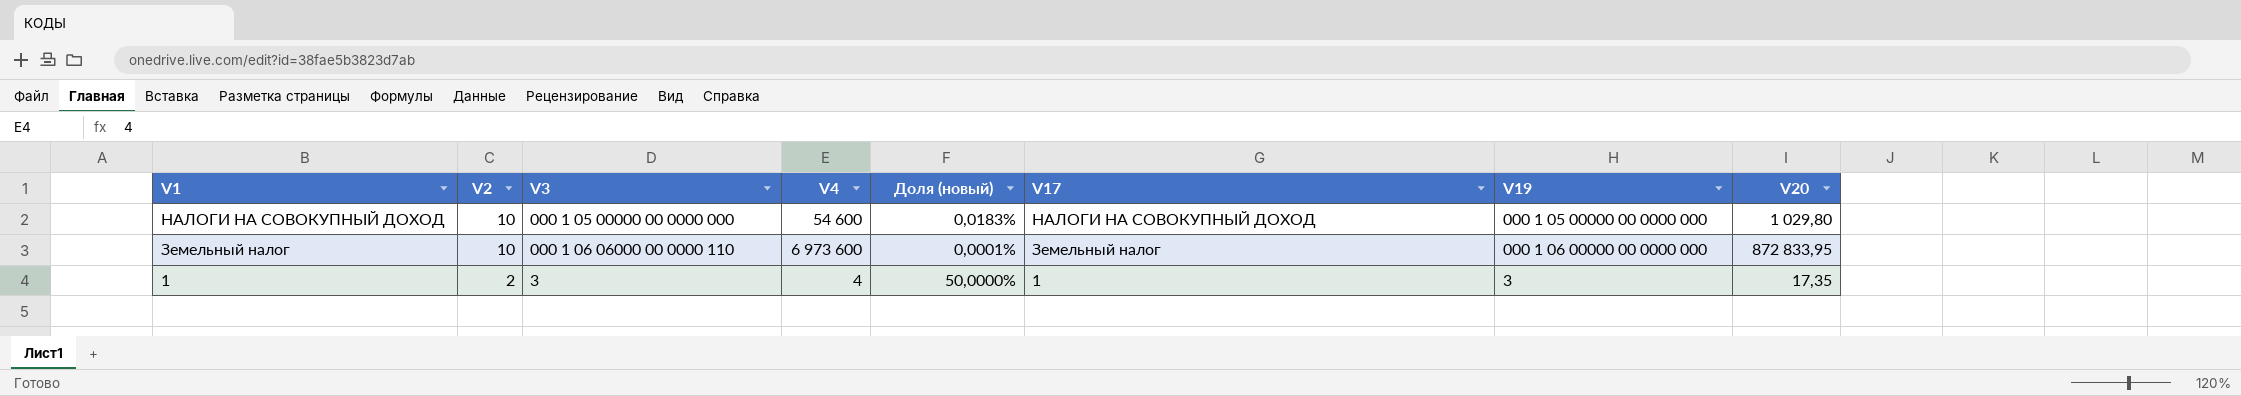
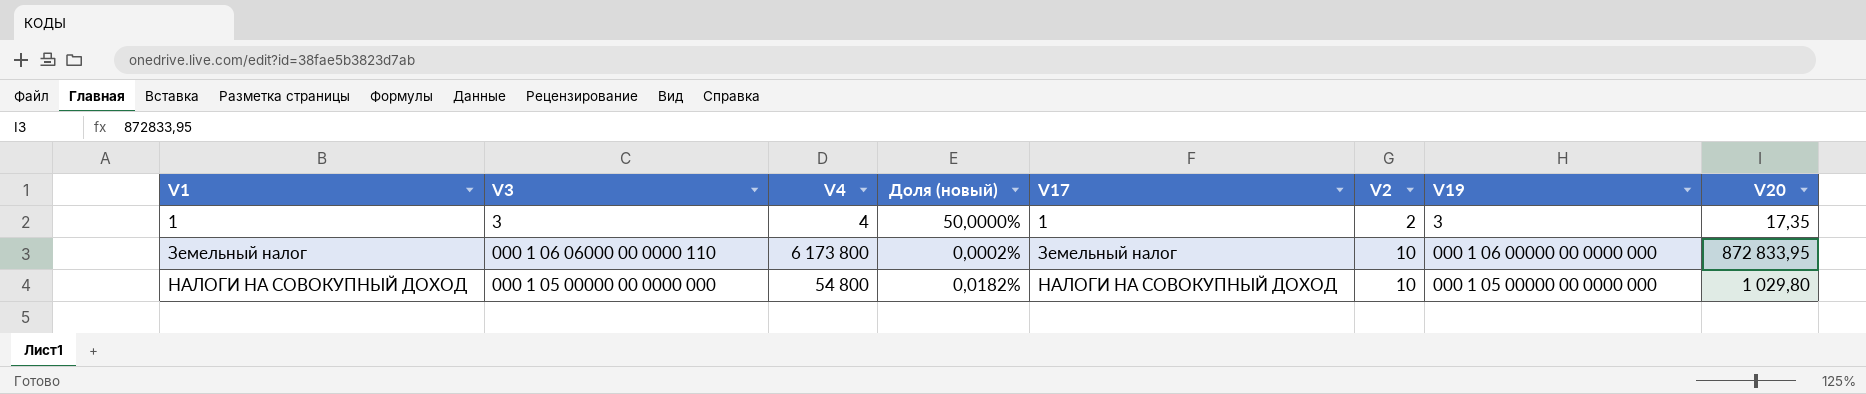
row order: V1 descending -> V1 ascending
column V2 | position: 2 -> 6
Земельный налог | V4: 6 973 600 -> 6 173 800
Земельный налог | Доля (новый): 0,0001% -> 0,0002%
НАЛОГИ НА СОВОКУПНЫЙ ДОХОД | V4: 54 600 -> 54 800
НАЛОГИ НА СОВОКУПНЫЙ ДОХОД | Доля (новый): 0,0183% -> 0,0182%

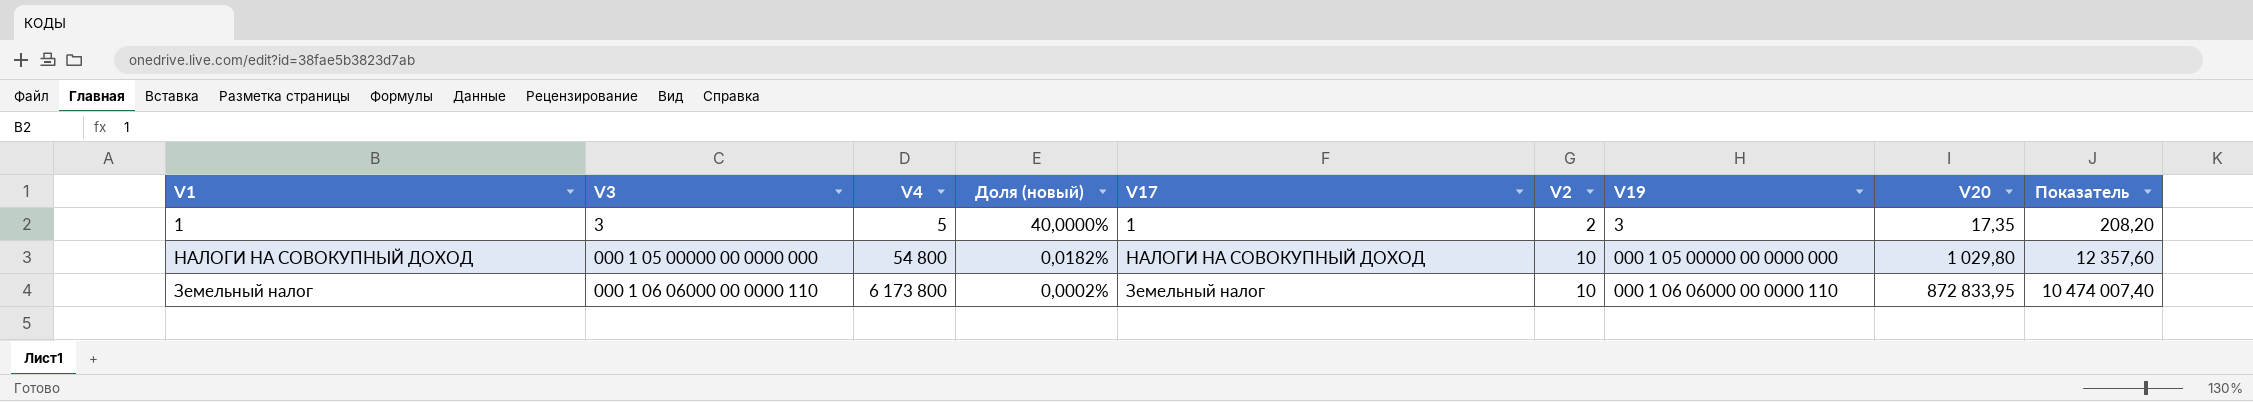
row order: V1 ascending -> V4 ascending
column Показатель | formula: none -> [V20] * 12
1 | V4: 4 -> 5
1 | Доля (новый): 50,0000% -> 40,0000%
Земельный налог | V19: 000 1 06 00000 00 0000 000 -> 000 1 06 06000 00 0000 110

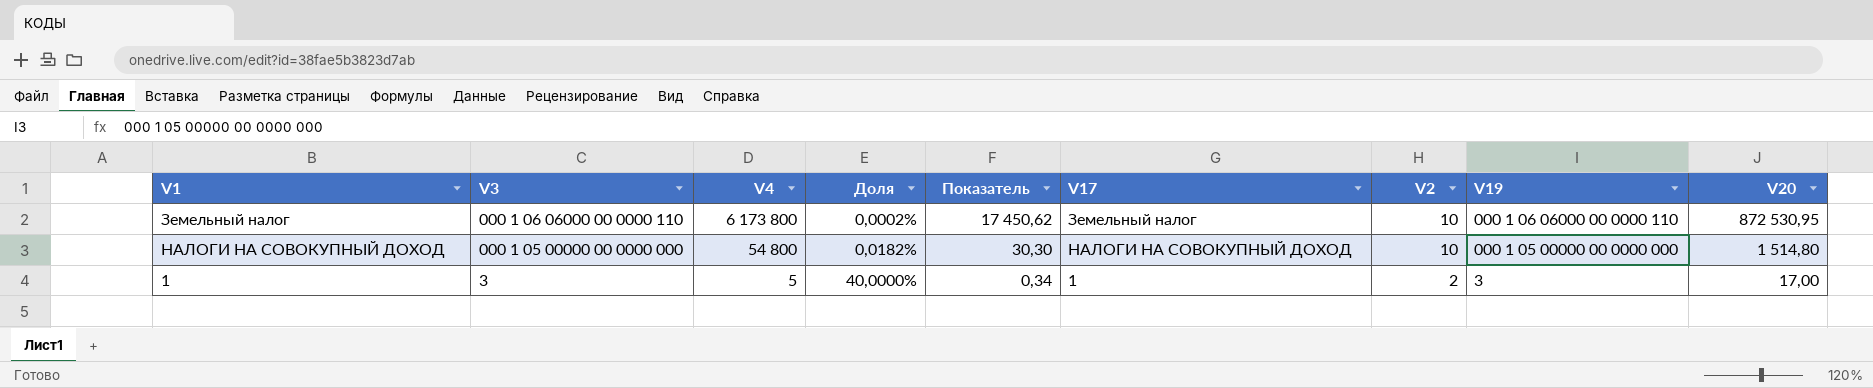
row order: V4 ascending -> V4 descending
column name: Доля (новый) -> Доля
column Показатель | formula: [V20] * 12 -> [V20] * 0,02
column Показатель | position: 9 -> 5
Земельный налог | V20: 872 833,95 -> 872 530,95
НАЛОГИ НА СОВОКУПНЫЙ ДОХОД | V20: 1 029,80 -> 1 514,80
1 | V20: 17,35 -> 17,00

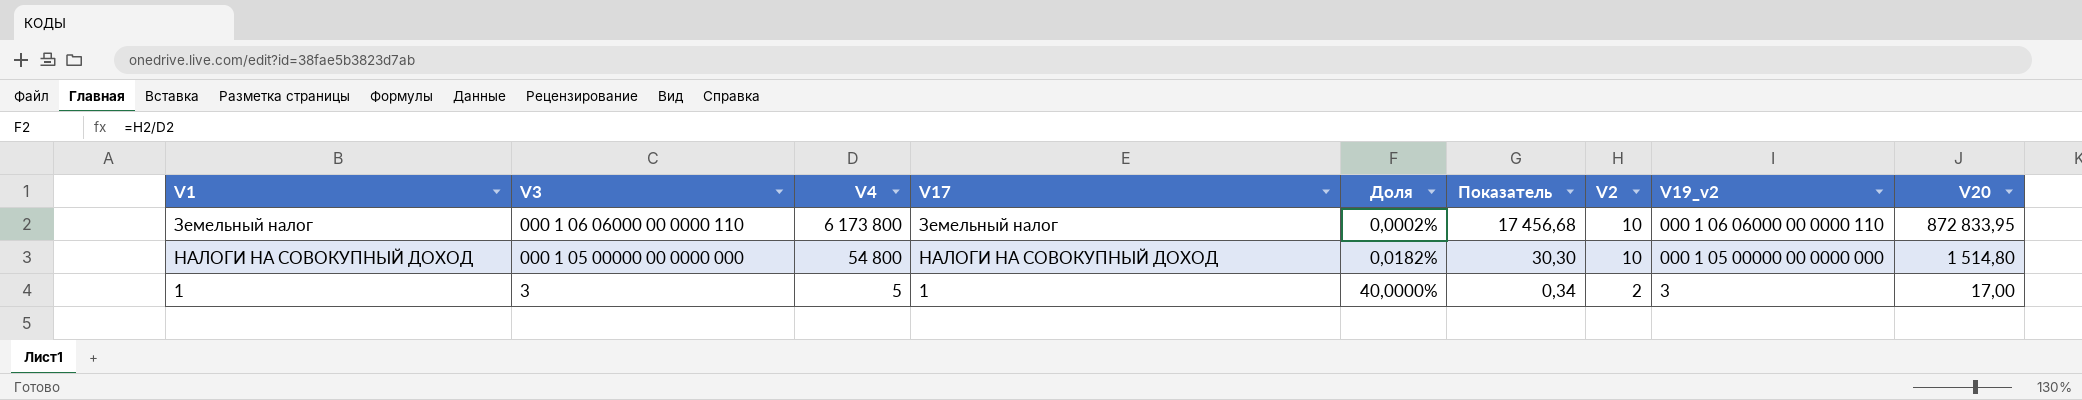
column V17 | position: 6 -> 4
column name: V19 -> V19_v2
Земельный налог | Показатель: 17 450,62 -> 17 456,68
Земельный налог | V20: 872 530,95 -> 872 833,95

